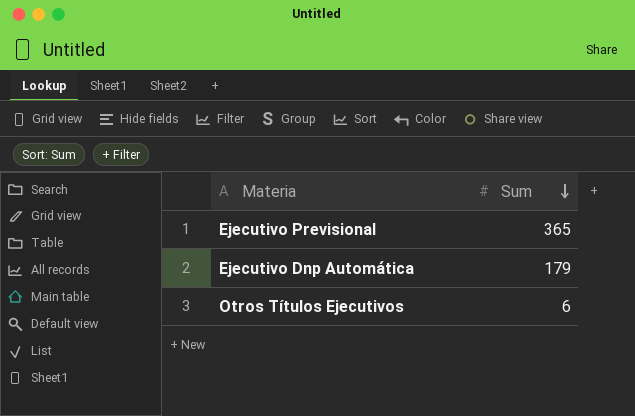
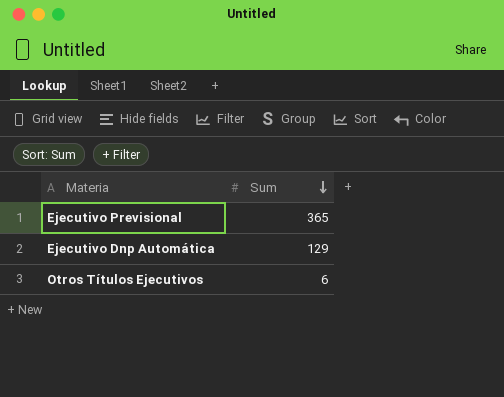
Ejecutivo Dnp Automática | Sum: 179 -> 129

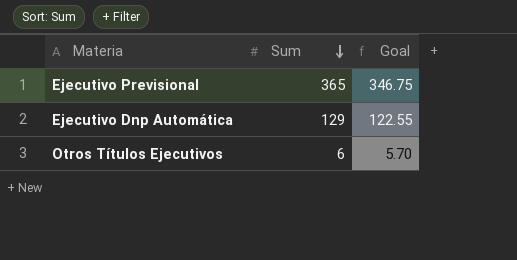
column Goal | formula: none -> [Sum] * 0.95

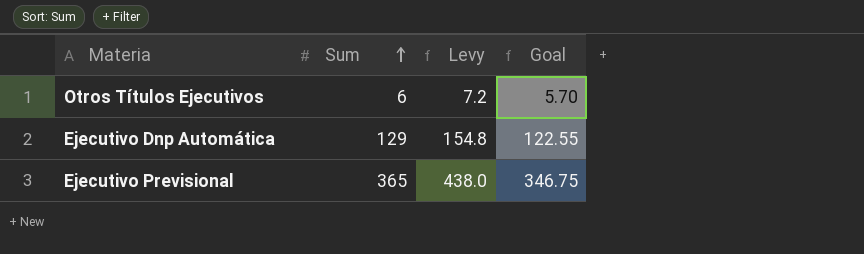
row order: Sum descending -> Sum ascending
column Levy | formula: none -> [Sum] * 1.2

